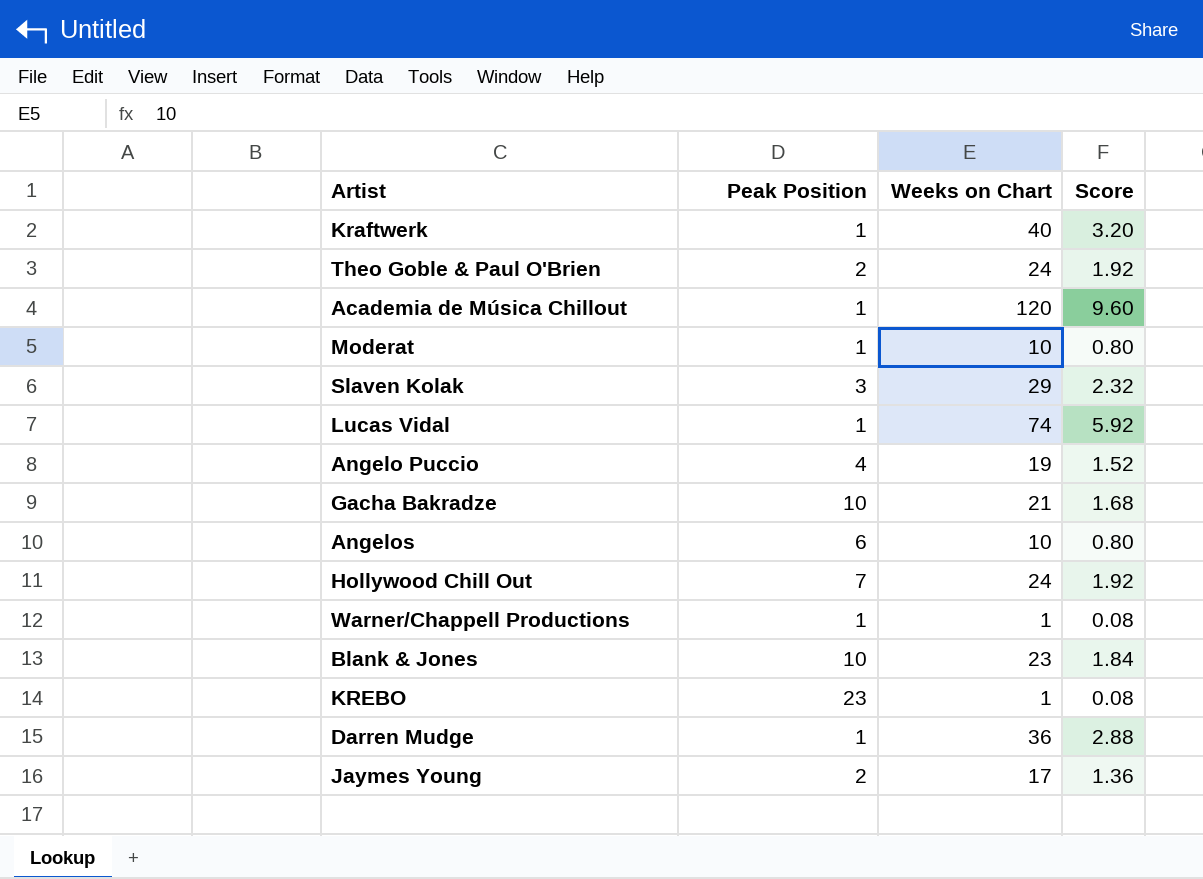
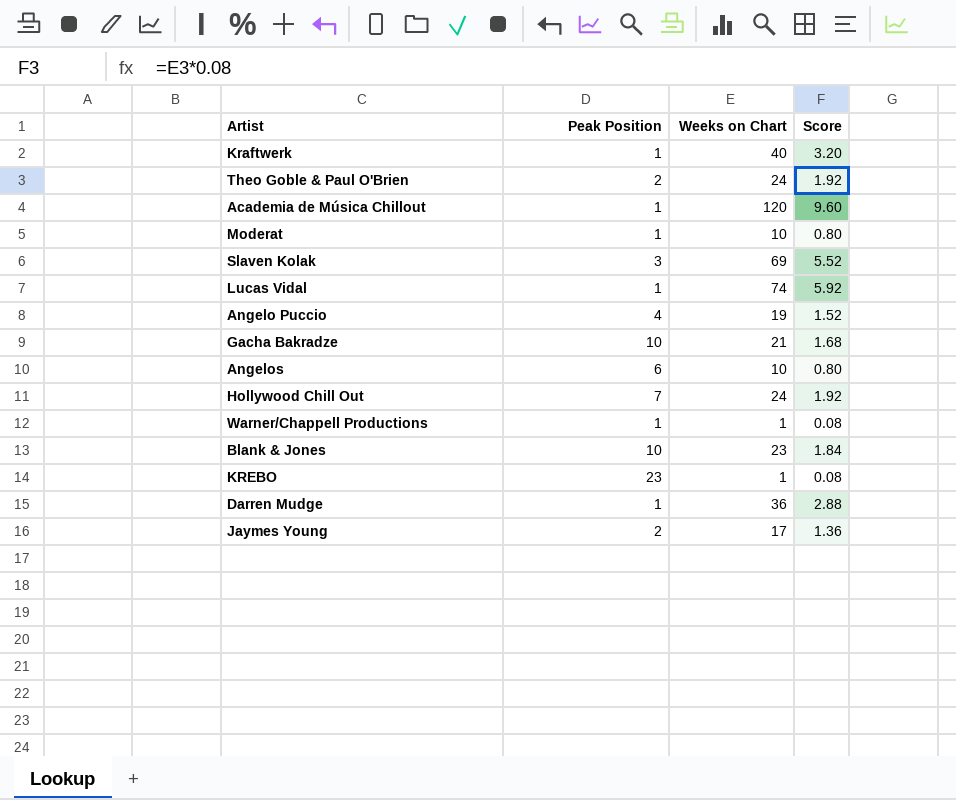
Slaven Kolak | Weeks on Chart: 29 -> 69
Slaven Kolak | Score: 2.32 -> 5.52

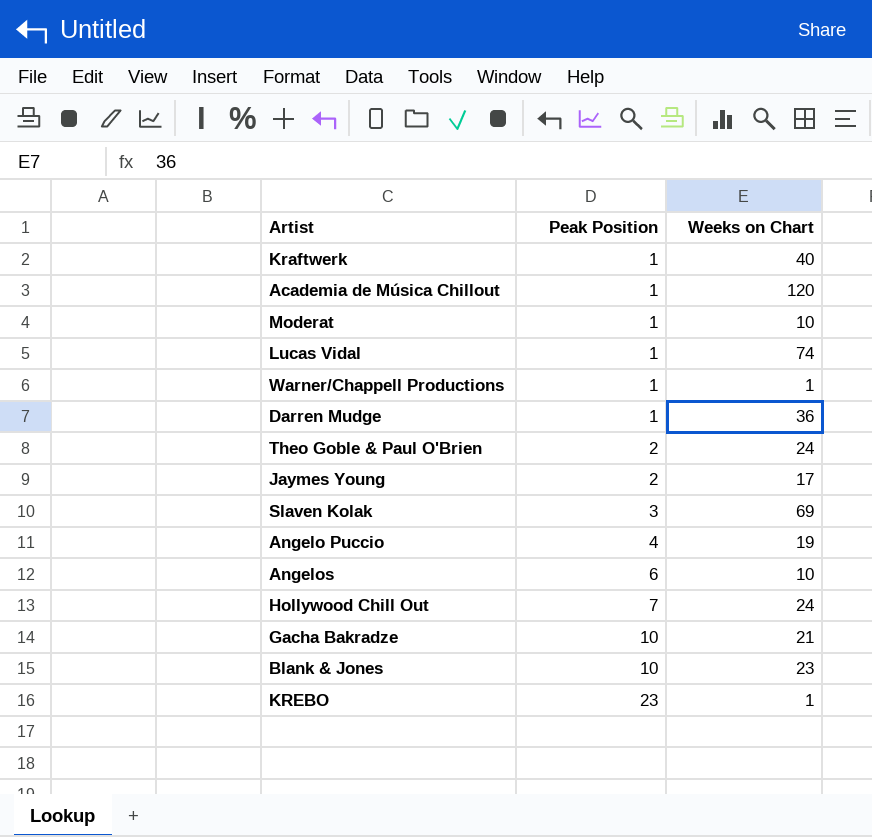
row order: none -> Peak Position ascending
column Score | formula: [Weeks on Chart] * 0.08 -> none

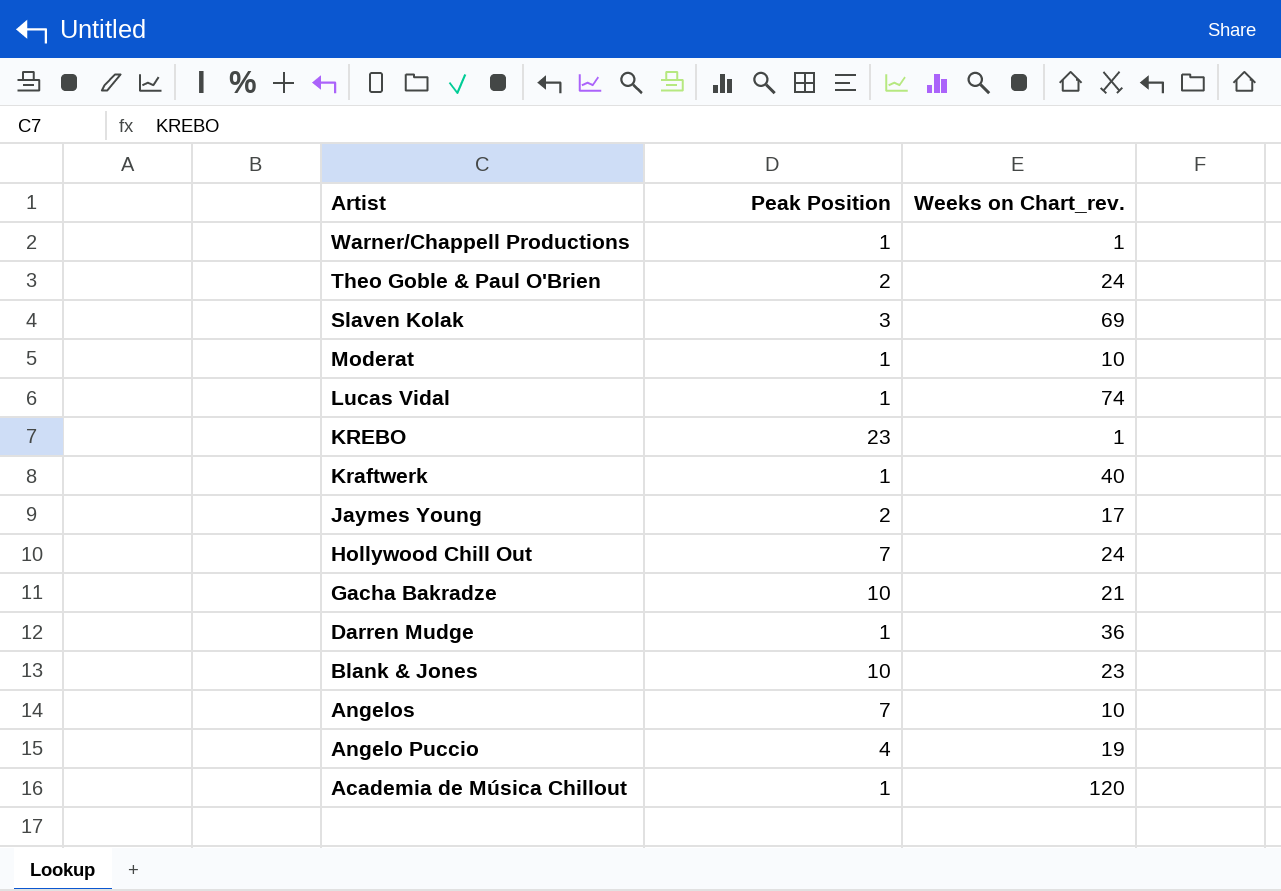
row order: Peak Position ascending -> Artist descending
column name: Weeks on Chart -> Weeks on Chart_rev.
Angelos | Peak Position: 6 -> 7

